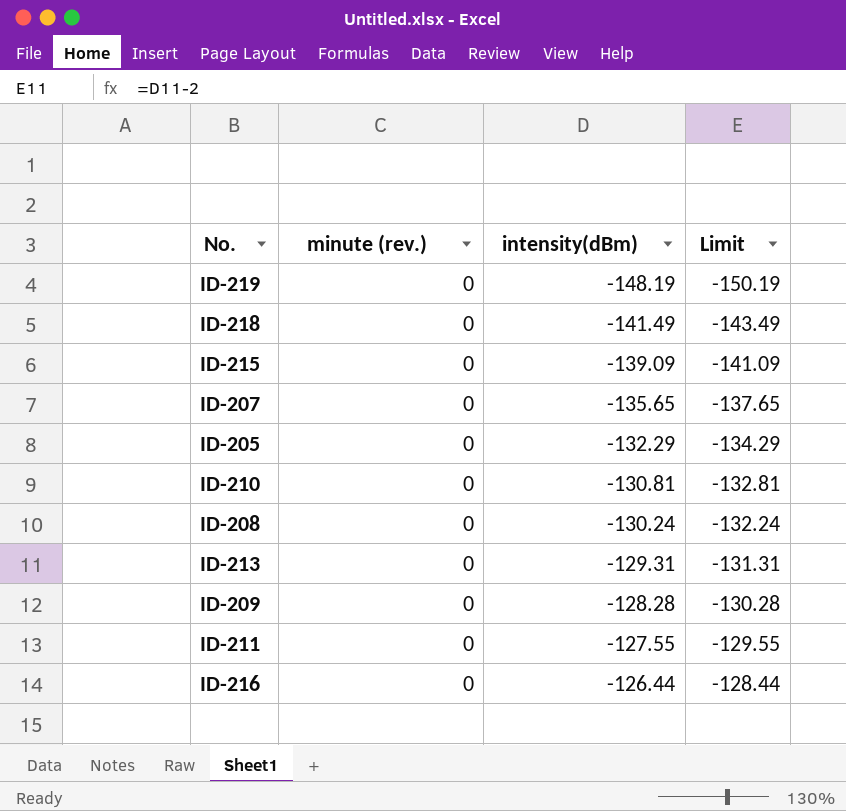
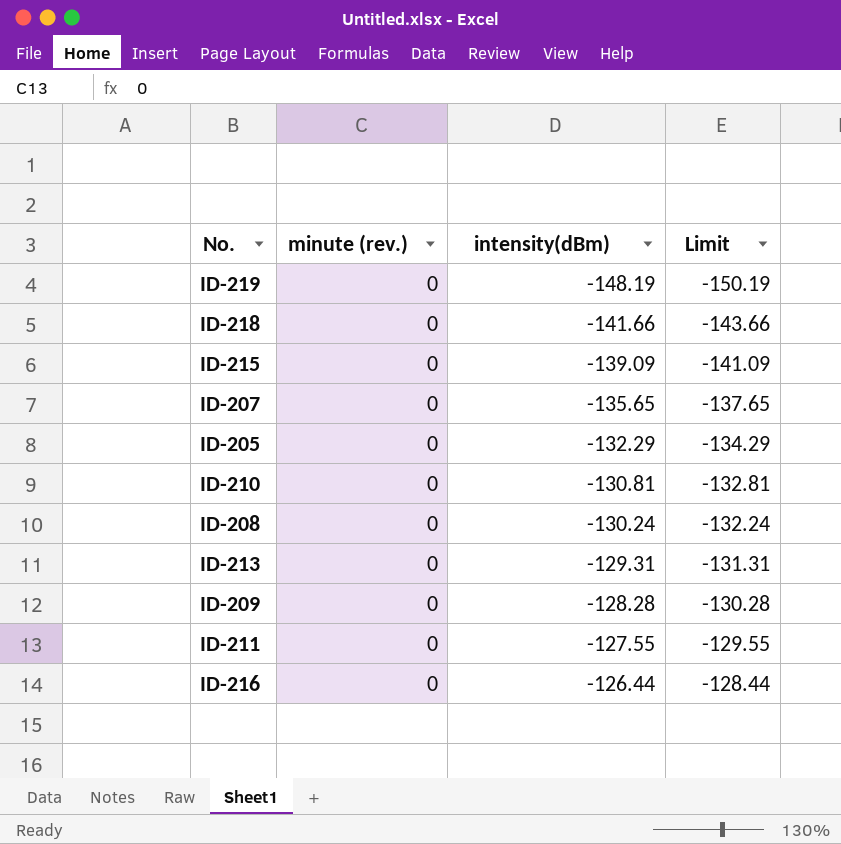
ID-218 | intensity(dBm): -141.49 -> -141.66
ID-218 | Limit: -143.49 -> -143.66

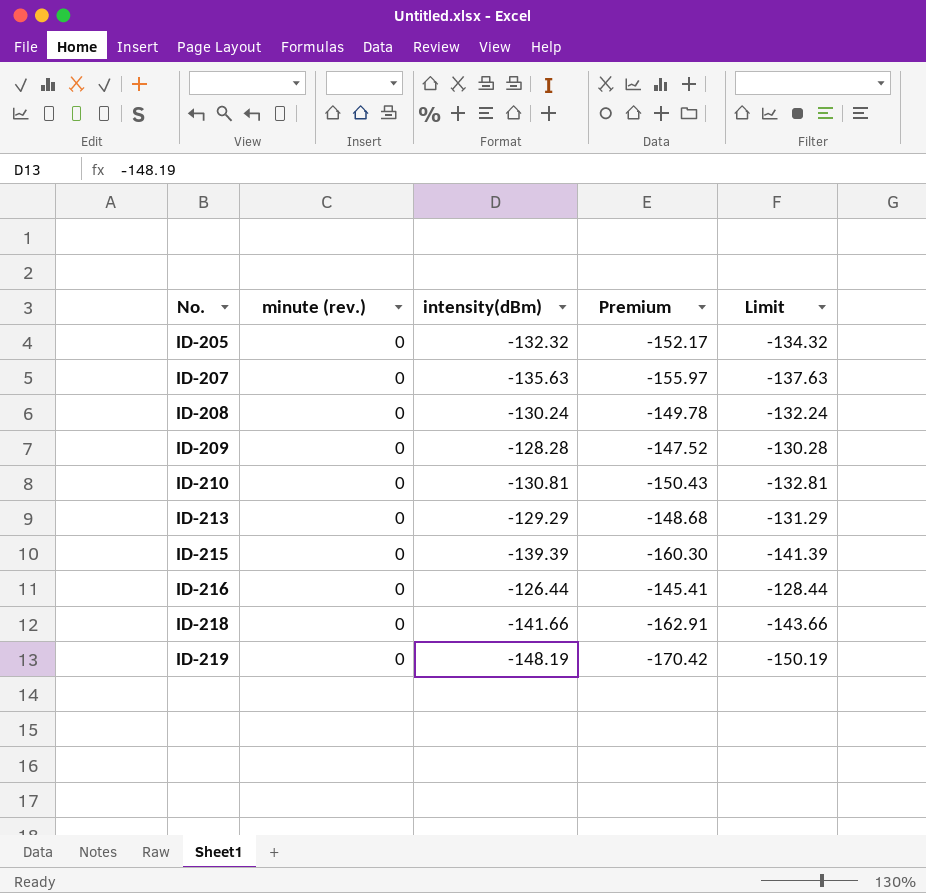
row order: intensity(dBm) ascending -> No. ascending
column Premium | formula: none -> [intensity(dBm)] * 1.15
row ID-211: 0 | -127.55 | -129.55 -> none
ID-205 | intensity(dBm): -132.29 -> -132.32
ID-205 | Limit: -134.29 -> -134.32
ID-207 | intensity(dBm): -135.65 -> -135.63
ID-207 | Limit: -137.65 -> -137.63
ID-213 | intensity(dBm): -129.31 -> -129.29
ID-213 | Limit: -131.31 -> -131.29
ID-215 | intensity(dBm): -139.09 -> -139.39
ID-215 | Limit: -141.09 -> -141.39

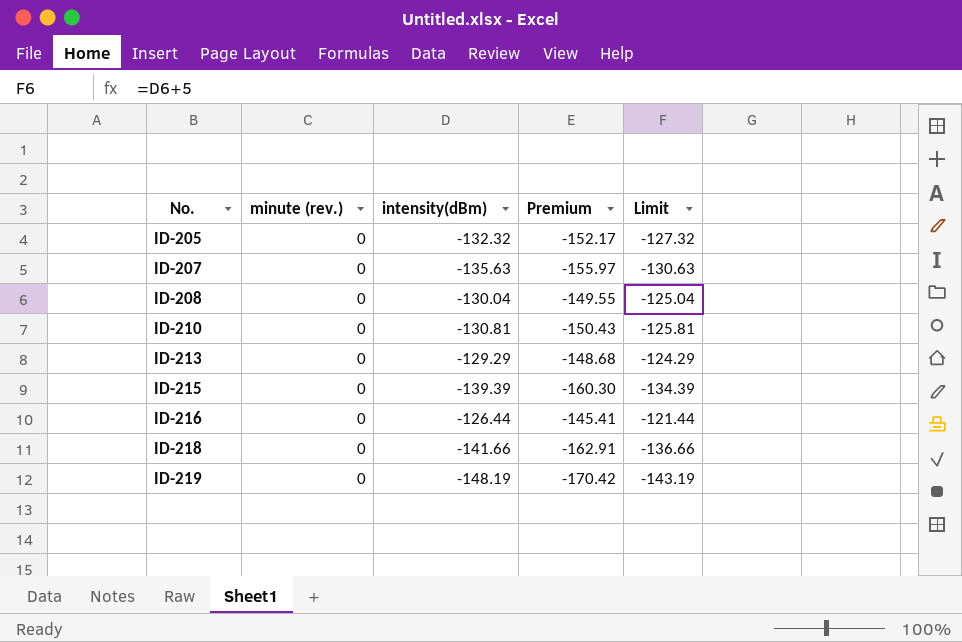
column Limit | formula: [intensity(dBm)] - 2 -> [intensity(dBm)] + 5
row ID-209: 0 | -128.28 | -147.52 | -130.28 -> none
ID-208 | intensity(dBm): -130.24 -> -130.04
ID-208 | Premium: -149.78 -> -149.55

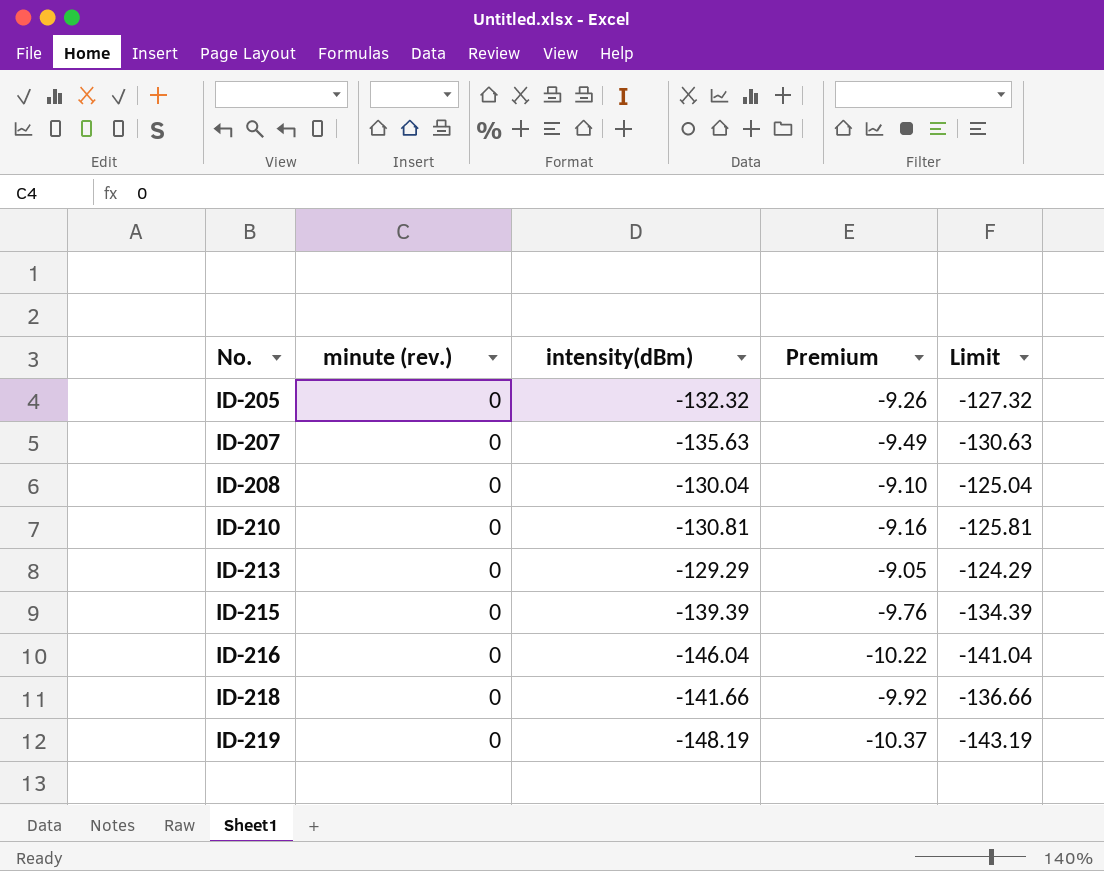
column Premium | formula: [intensity(dBm)] * 1.15 -> [intensity(dBm)] * 0.07
ID-216 | intensity(dBm): -126.44 -> -146.04
ID-216 | Limit: -121.44 -> -141.04

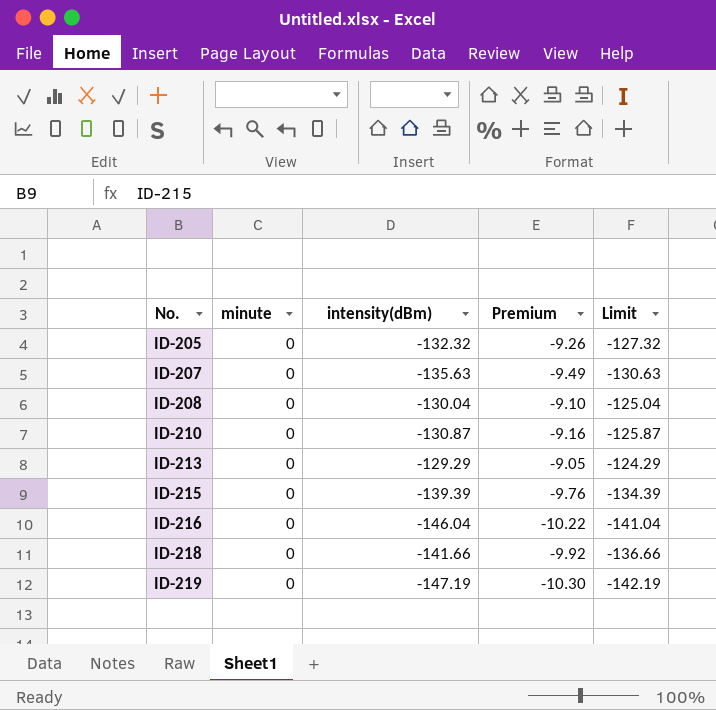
column name: minute (rev.) -> minute
ID-210 | intensity(dBm): -130.81 -> -130.87
ID-210 | Limit: -125.81 -> -125.87
ID-219 | intensity(dBm): -148.19 -> -147.19
ID-219 | Premium: -10.37 -> -10.30
ID-219 | Limit: -143.19 -> -142.19

